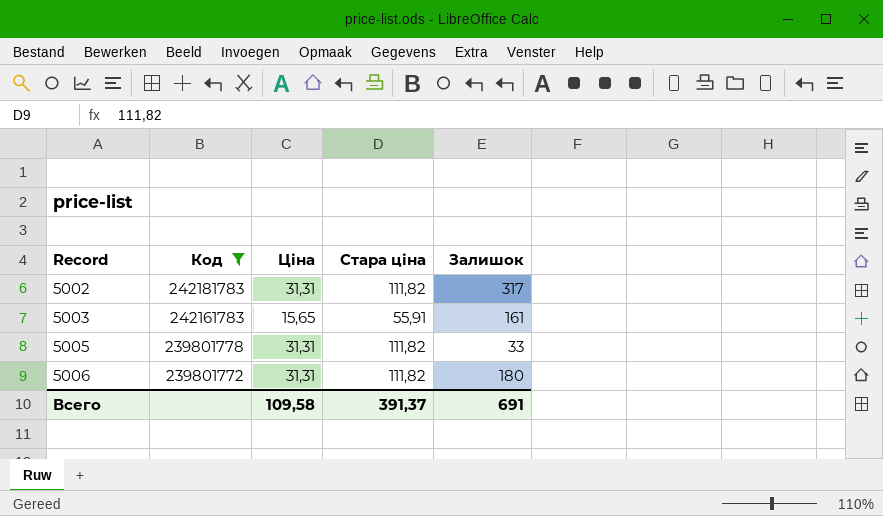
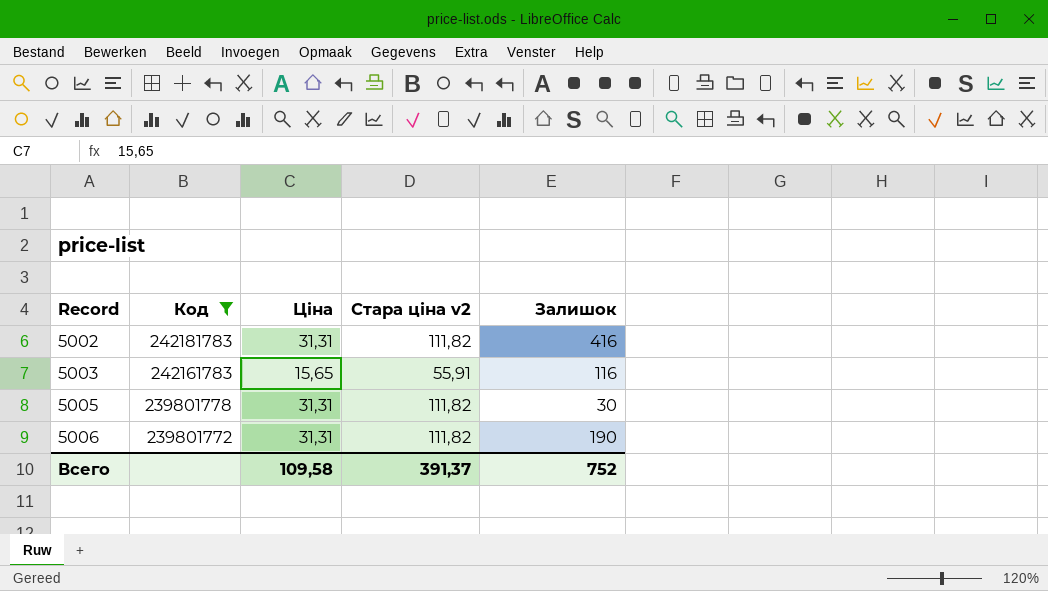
column name: Стара ціна -> Стара ціна v2
5002 | Залишок: 317 -> 416
5003 | Залишок: 161 -> 116
5005 | Залишок: 33 -> 30
5006 | Залишок: 180 -> 190
Всего | Залишок: 691 -> 752

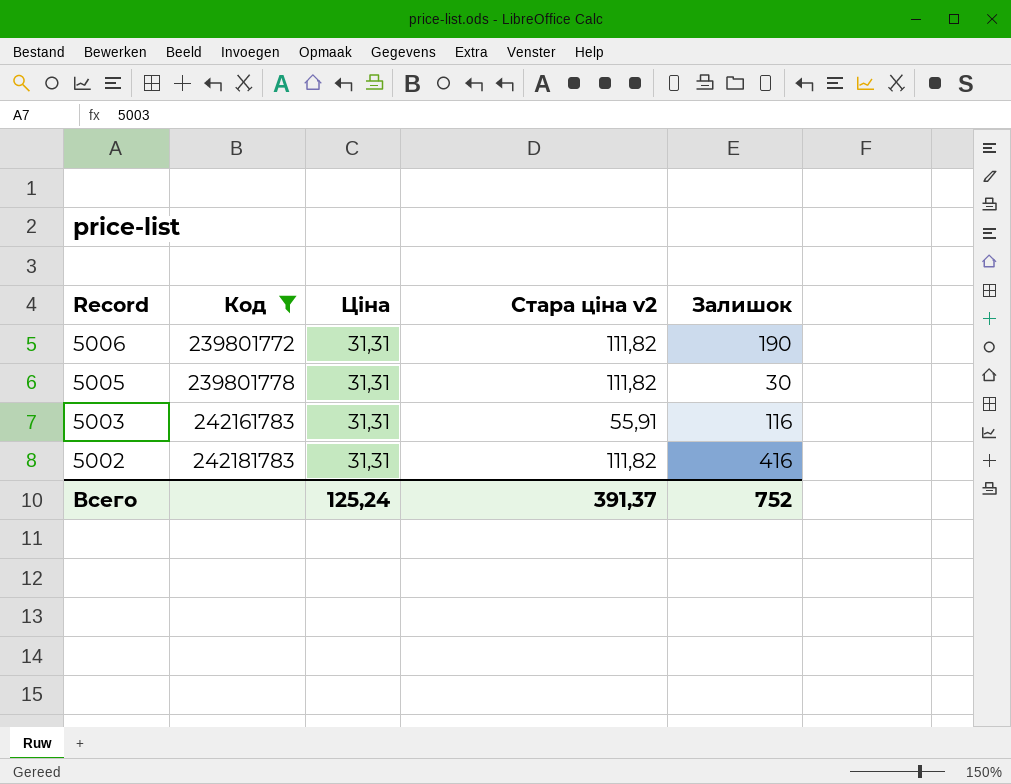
row order: Record ascending -> Record descending
5003 | Ціна: 15,65 -> 31,31
Всего | Ціна: 109,58 -> 125,24

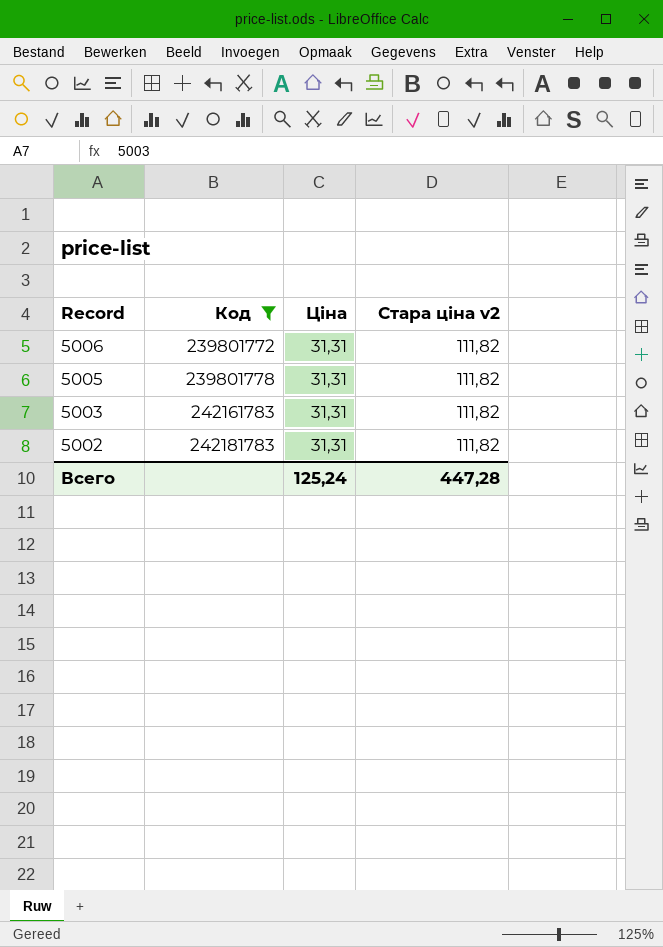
column Залишок | position: 5 -> none
5003 | Стара ціна v2: 55,91 -> 111,82
Всего | Стара ціна v2: 391,37 -> 447,28

